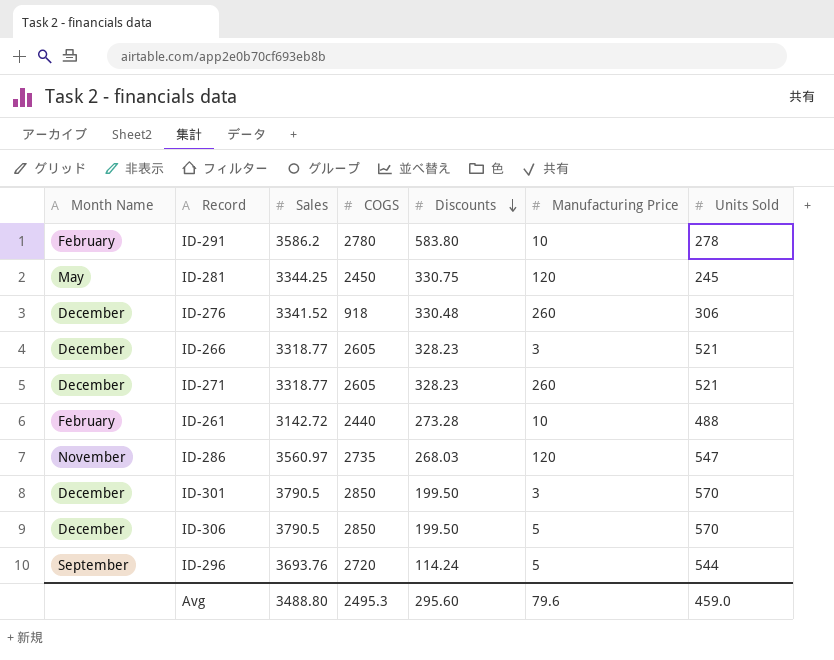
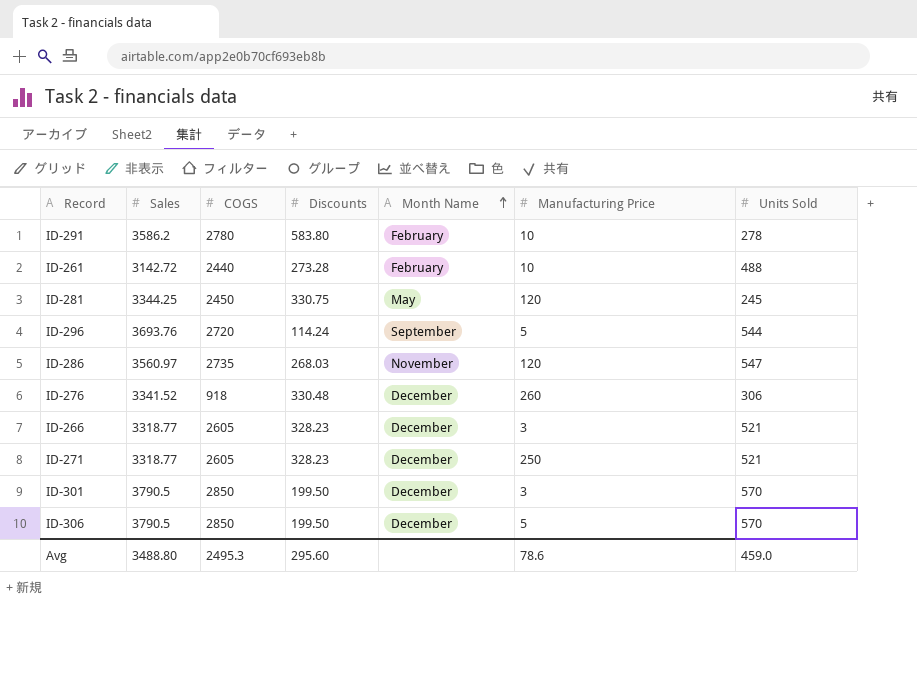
row order: Discounts descending -> Month Name ascending
column Month Name | position: 1 -> 5
ID-271 | Manufacturing Price: 260 -> 250
Avg | Manufacturing Price: 79.6 -> 78.6

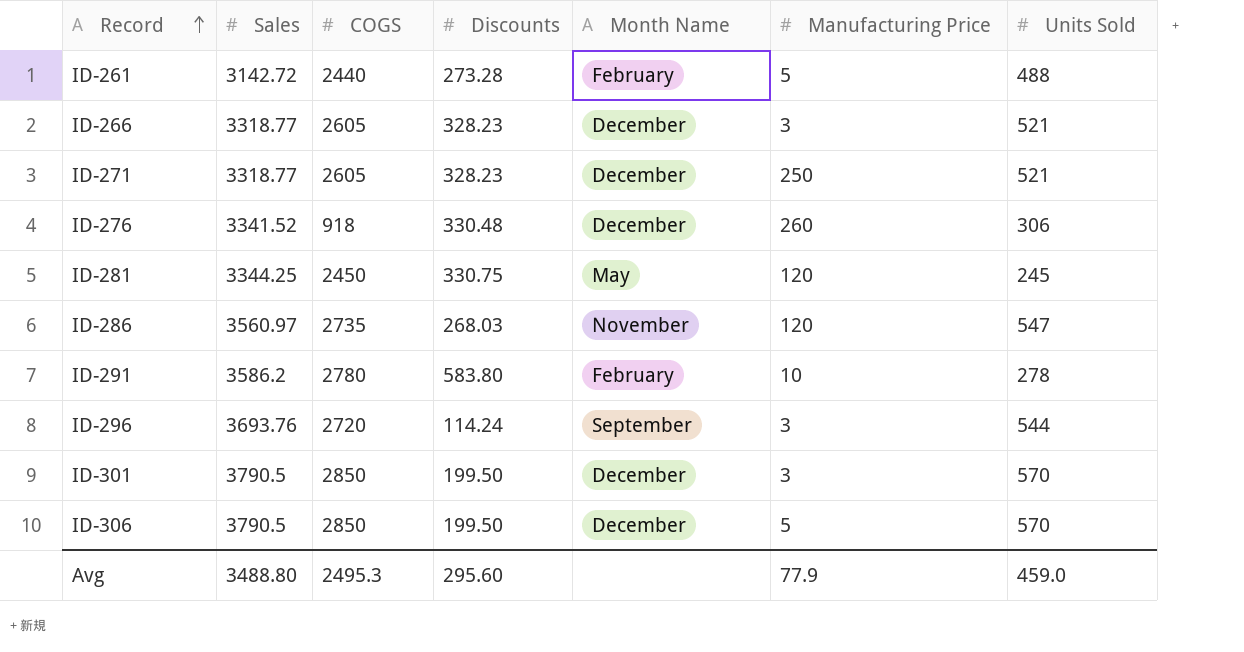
row order: Month Name ascending -> Record ascending
ID-261 | Manufacturing Price: 10 -> 5
ID-296 | Manufacturing Price: 5 -> 3
Avg | Manufacturing Price: 78.6 -> 77.9

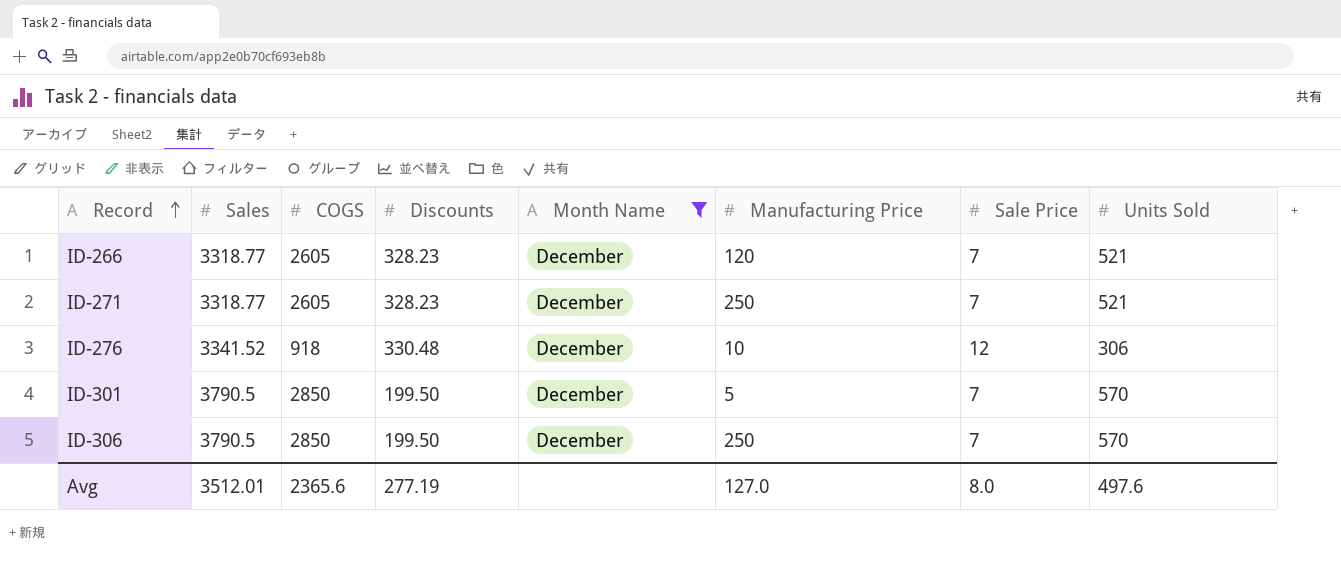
filter: none -> Month Name = December
column Sale Price | position: none -> 7
ID-266 | Manufacturing Price: 3 -> 120
ID-276 | Manufacturing Price: 260 -> 10
ID-301 | Manufacturing Price: 3 -> 5
ID-306 | Manufacturing Price: 5 -> 250
Avg | Sales: 3488.80 -> 3512.01
Avg | COGS: 2495.3 -> 2365.6
Avg | Discounts: 295.60 -> 277.19
Avg | Manufacturing Price: 77.9 -> 127.0
Avg | Units Sold: 459.0 -> 497.6

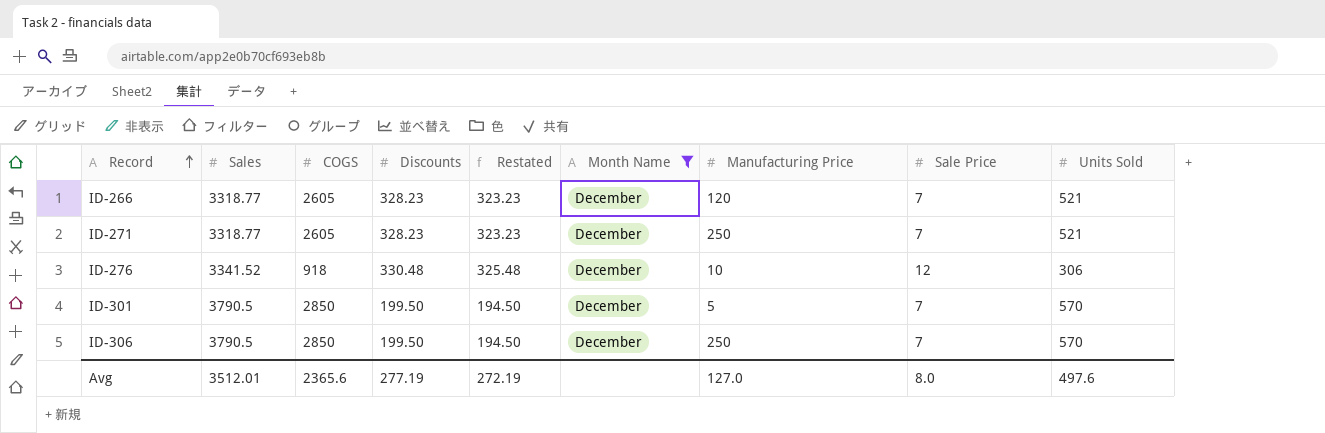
column Restated | formula: none -> [Discounts] - 5

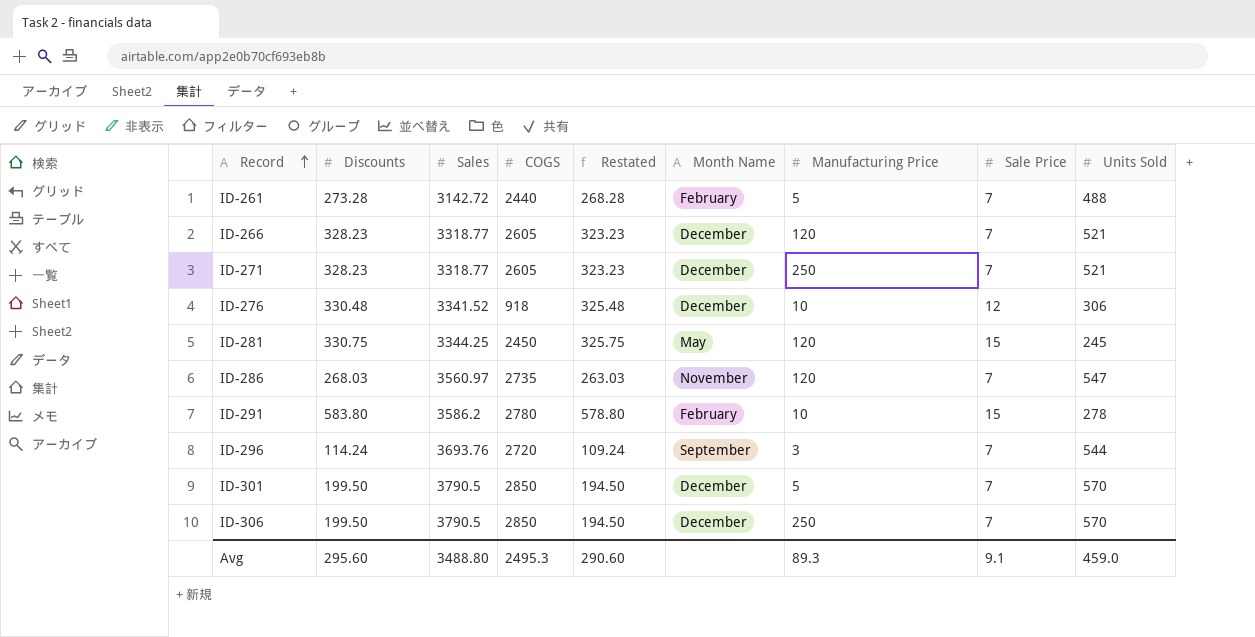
filter: Month Name = December -> none
column Discounts | position: 4 -> 2
Avg | Discounts: 277.19 -> 295.60
Avg | Sales: 3512.01 -> 3488.80
Avg | COGS: 2365.6 -> 2495.3
Avg | Restated: 272.19 -> 290.60
Avg | Manufacturing Price: 127.0 -> 89.3
Avg | Sale Price: 8.0 -> 9.1
Avg | Units Sold: 497.6 -> 459.0

